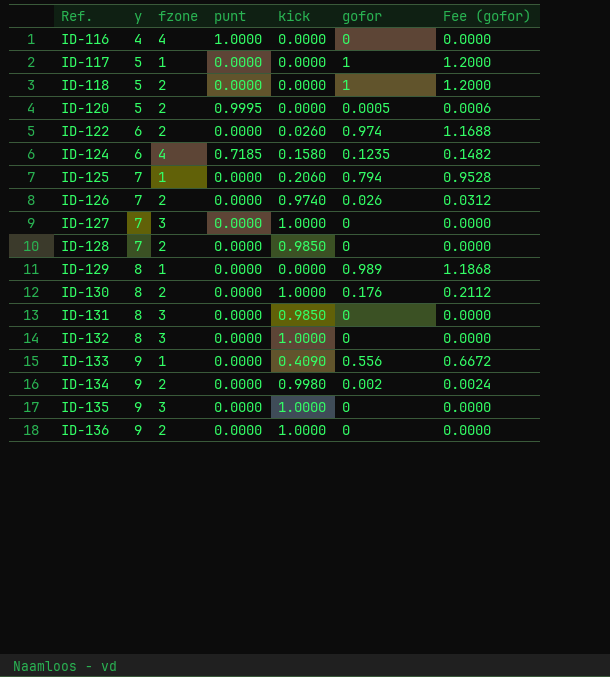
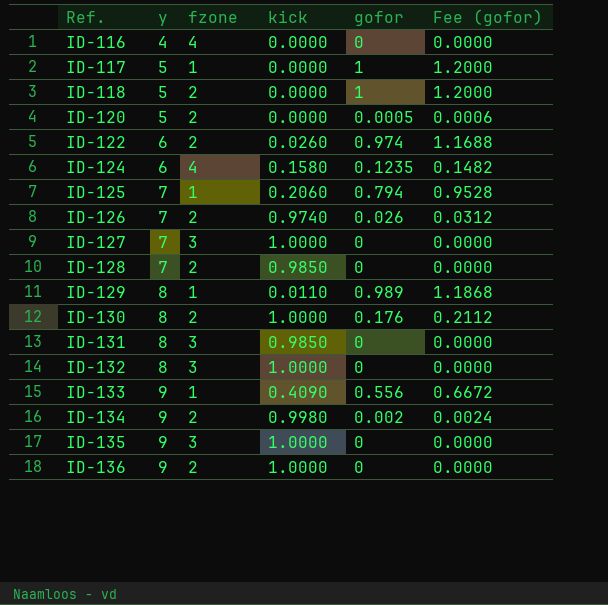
column punt | position: 4 -> none
ID-129 | kick: 0.0000 -> 0.0110

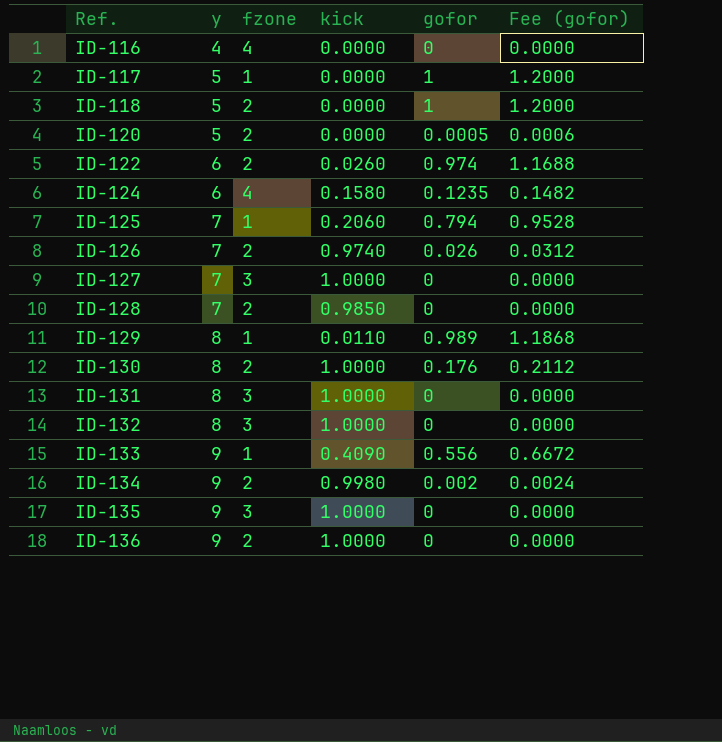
ID-131 | kick: 0.9850 -> 1.0000

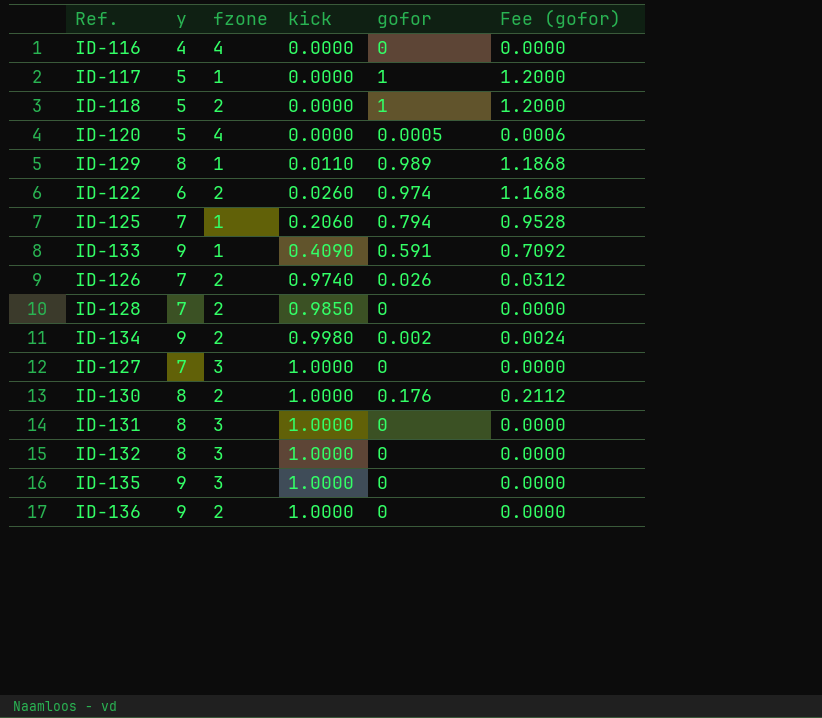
row order: Ref. ascending -> kick ascending
row ID-124: 6 | 4 | 0.1580 | 0.1235 | 0.1482 -> none
ID-120 | fzone: 2 -> 4
ID-133 | gofor: 0.556 -> 0.591
ID-133 | Fee (gofor): 0.6672 -> 0.7092

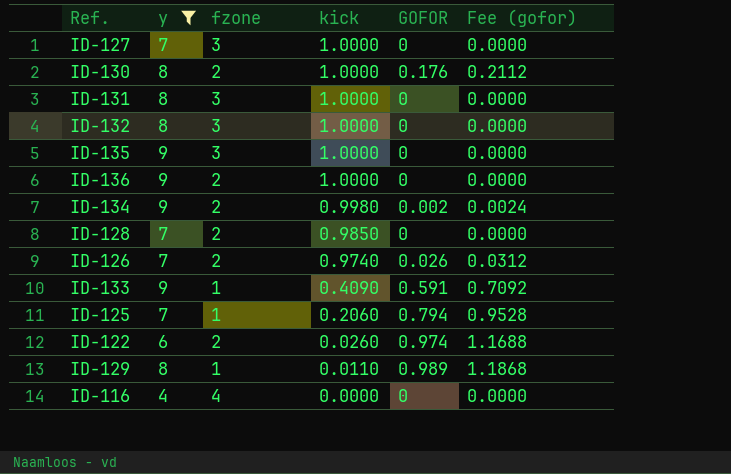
filter: none -> y != 5
row order: kick ascending -> kick descending
column name: gofor -> GOFOR

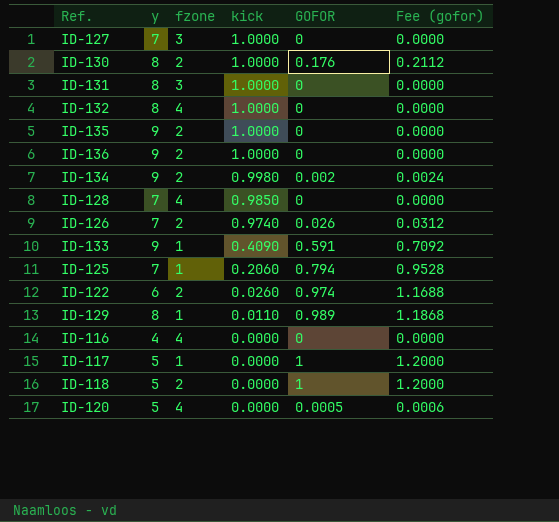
filter: y != 5 -> none
ID-132 | fzone: 3 -> 4
ID-135 | fzone: 3 -> 2
ID-128 | fzone: 2 -> 4

